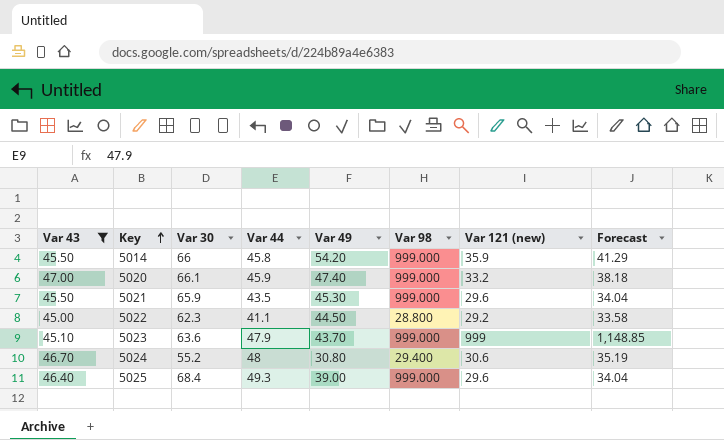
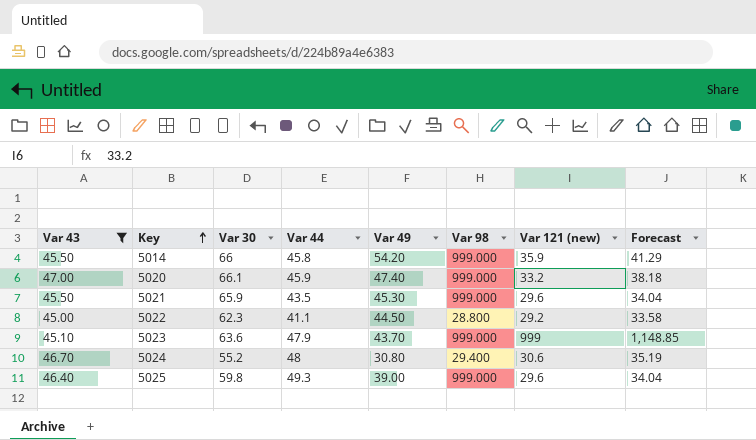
5025 | Var 30: 68.4 -> 59.8

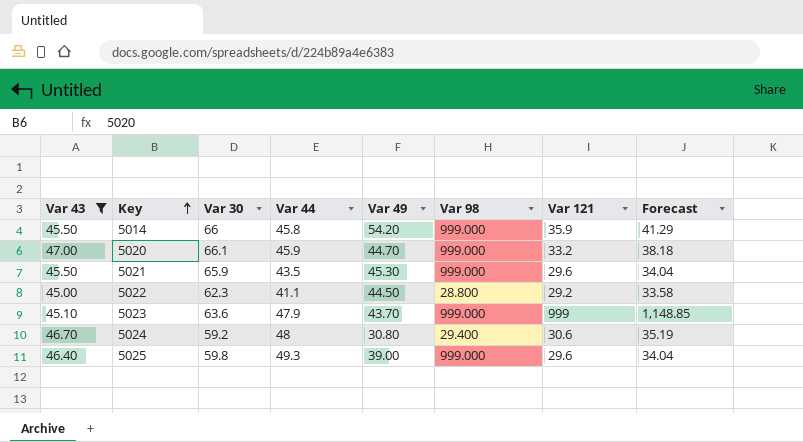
column name: Var 121 (new) -> Var 121
5020 | Var 49: 47.40 -> 44.70
5024 | Var 30: 55.2 -> 59.2

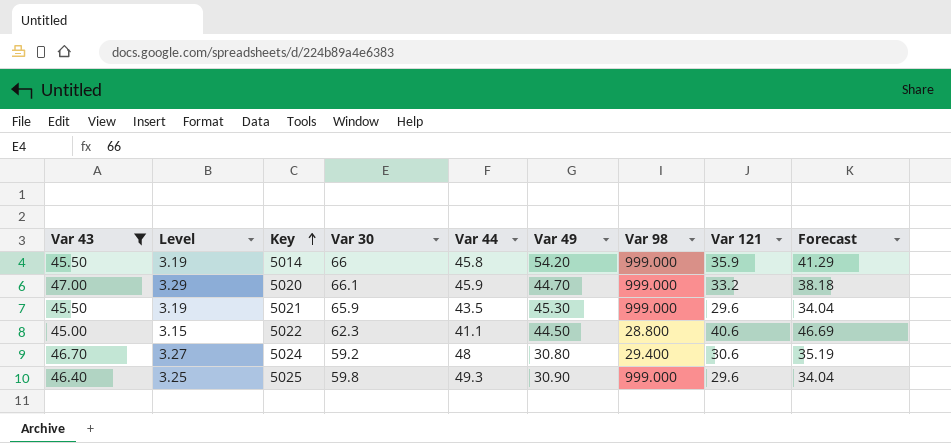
column Level | formula: none -> [Var 43] * 0.07
row 5023: 45.10 | 63.6 | 47.9 | 43.70 | 999.000 | 999 | 1,148.85 -> none
5022 | Var 121: 29.2 -> 40.6
5022 | Forecast: 33.58 -> 46.69
5025 | Var 49: 39.00 -> 30.90

